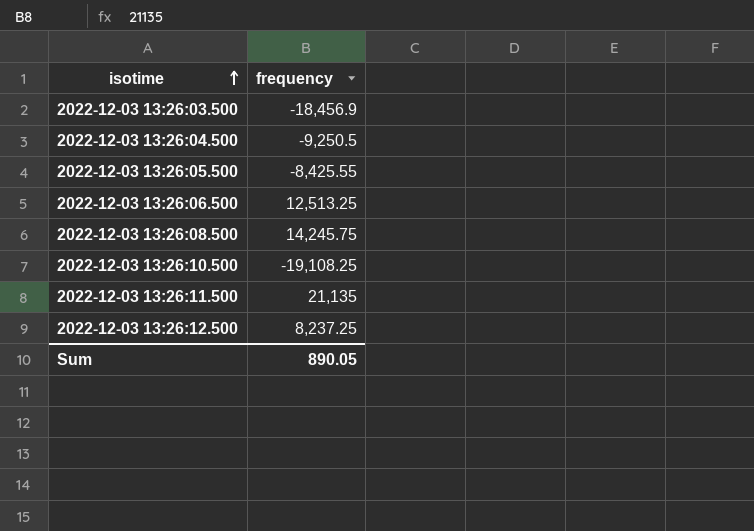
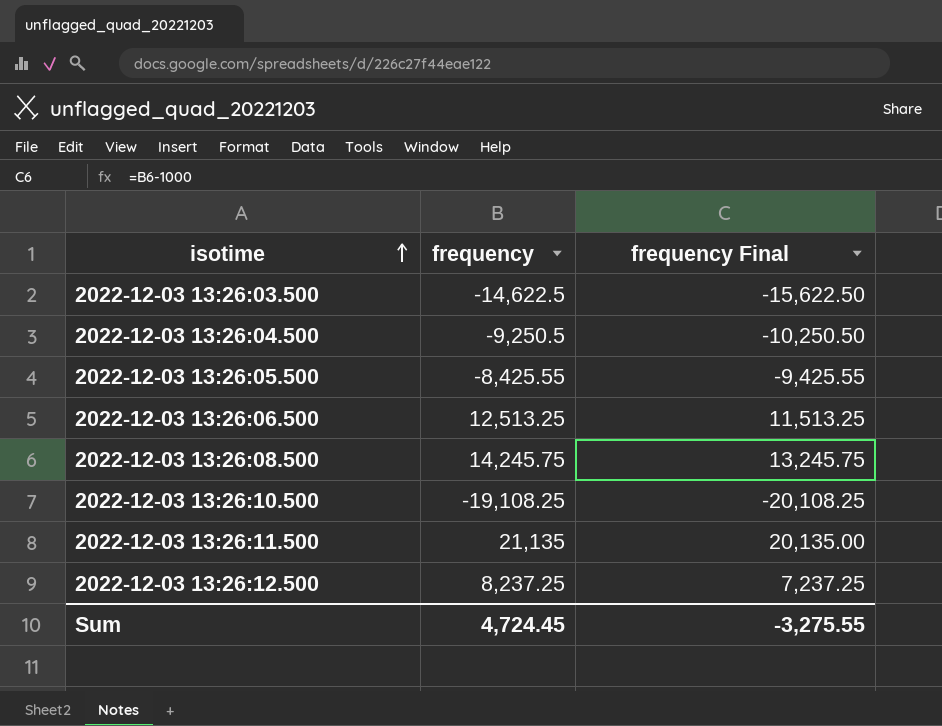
column frequency Final | formula: none -> [frequency] - 1000
2022-12-03 13:26:03.500 | frequency: -18,456.9 -> -14,622.5
Sum | frequency: 890.05 -> 4,724.45

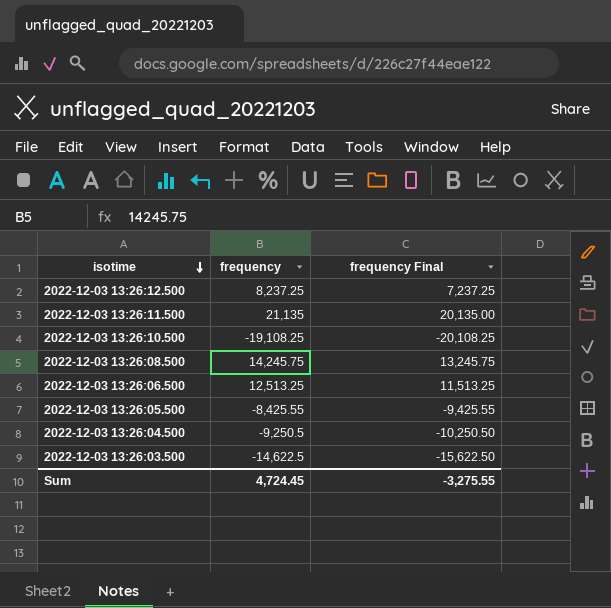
row order: isotime ascending -> isotime descending

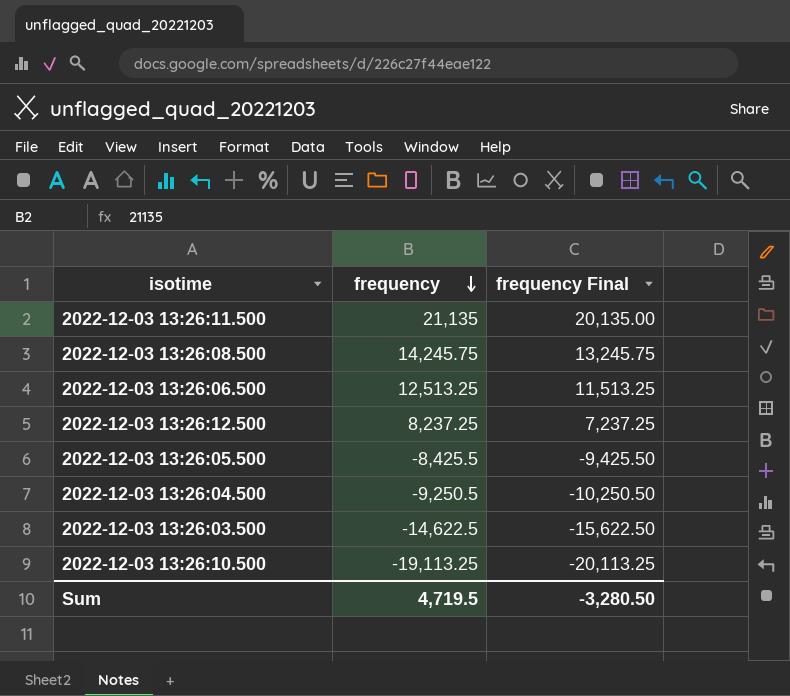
row order: isotime descending -> frequency descending
2022-12-03 13:26:05.500 | frequency: -8,425.55 -> -8,425.5
2022-12-03 13:26:05.500 | frequency Final: -9,425.55 -> -9,425.50
2022-12-03 13:26:10.500 | frequency: -19,108.25 -> -19,113.25
2022-12-03 13:26:10.500 | frequency Final: -20,108.25 -> -20,113.25
Sum | frequency: 4,724.45 -> 4,719.5
Sum | frequency Final: -3,275.55 -> -3,280.50

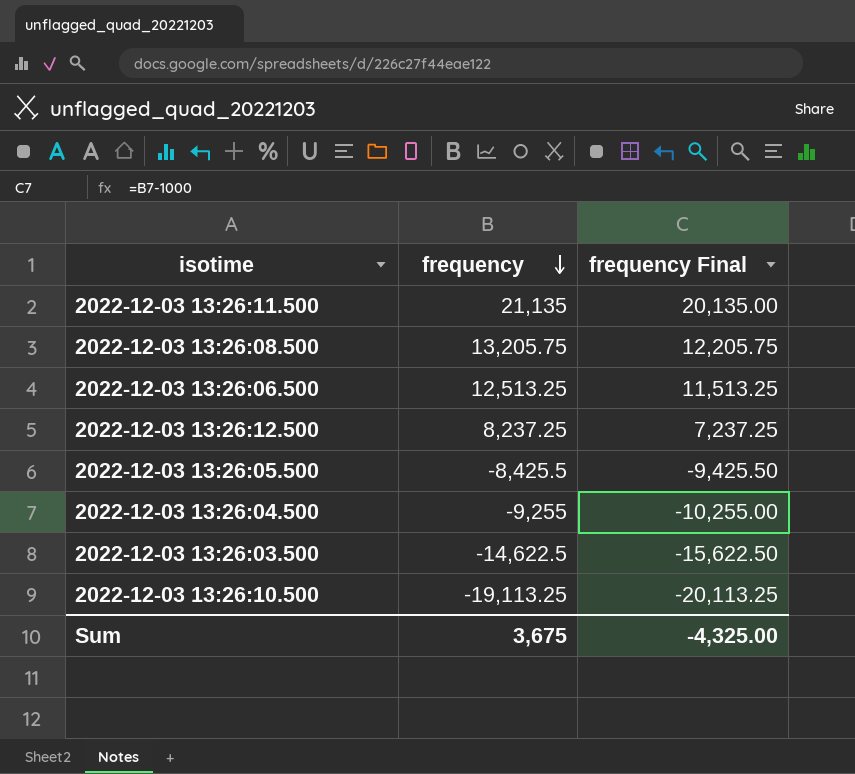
2022-12-03 13:26:08.500 | frequency: 14,245.75 -> 13,205.75
2022-12-03 13:26:08.500 | frequency Final: 13,245.75 -> 12,205.75
2022-12-03 13:26:04.500 | frequency: -9,250.5 -> -9,255
2022-12-03 13:26:04.500 | frequency Final: -10,250.50 -> -10,255.00
Sum | frequency: 4,719.5 -> 3,675
Sum | frequency Final: -3,280.50 -> -4,325.00

